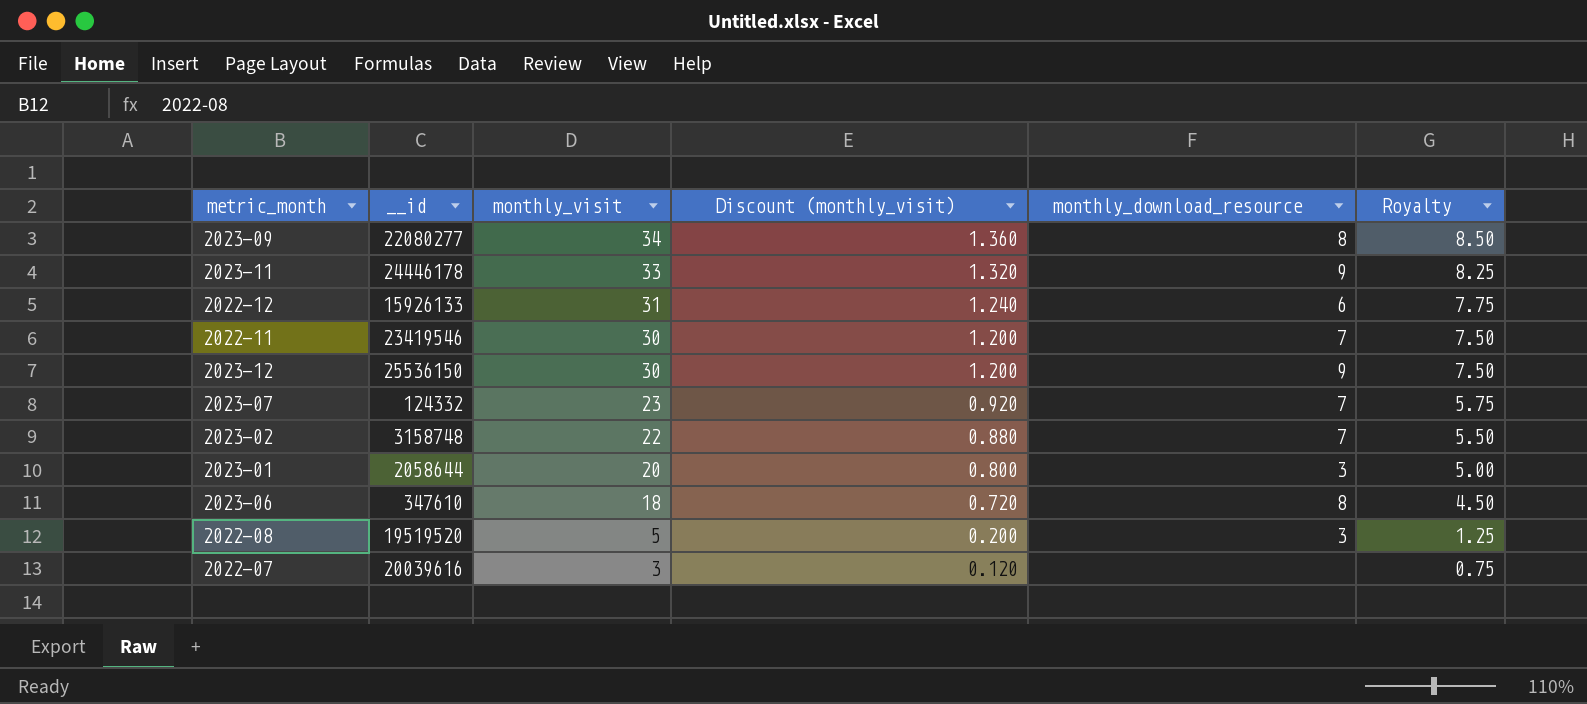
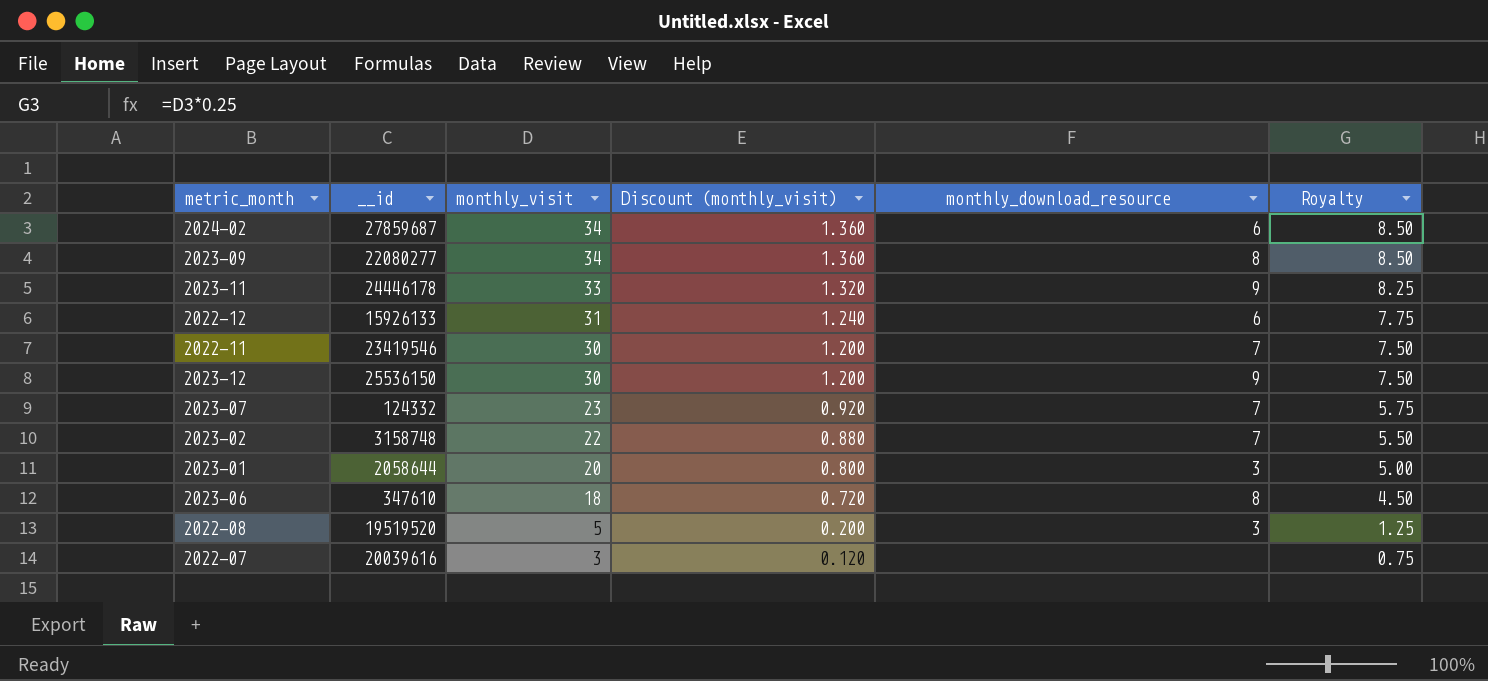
row 2024-02: none -> 27859687 | 34 | 1.360 | 6 | 8.50

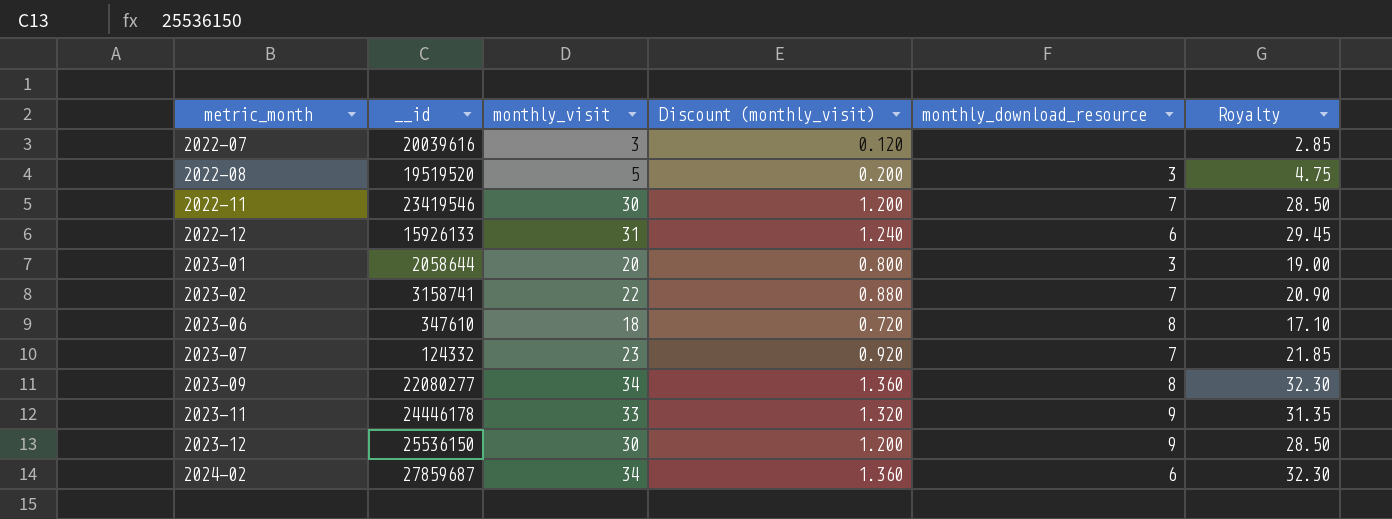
row order: monthly_visit descending -> metric_month ascending
column Royalty | formula: [monthly_visit] * 0.25 -> [monthly_visit] * 0.95
2023-02 | __id: 3158748 -> 3158741

